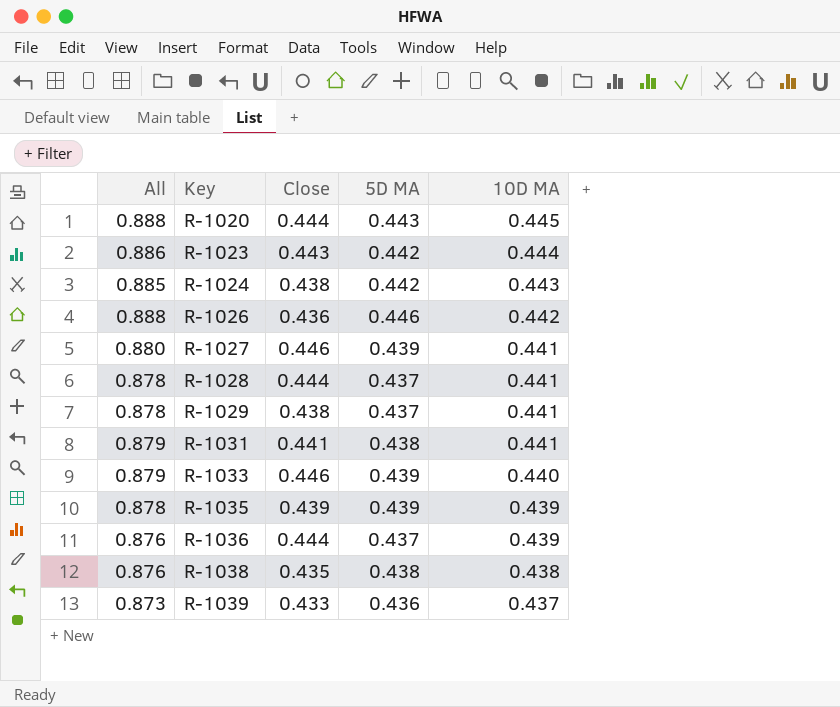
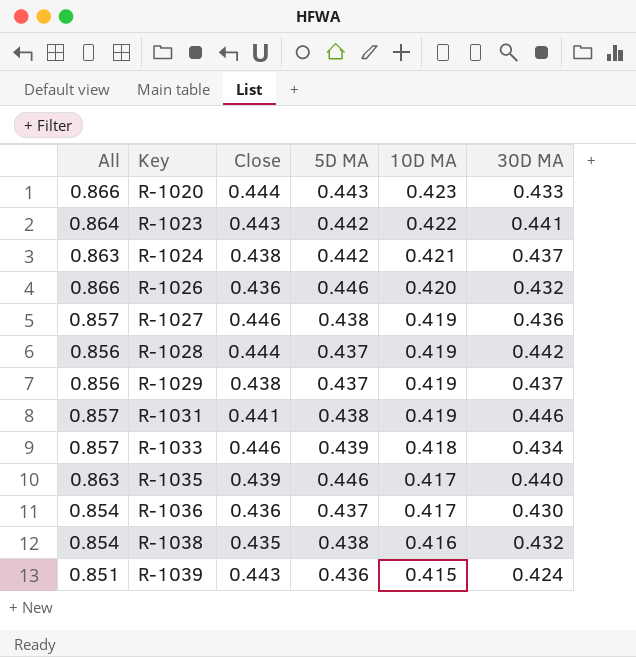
column 30D MA | position: none -> 6
R-1020 | All: 0.888 -> 0.866
R-1020 | 10D MA: 0.445 -> 0.423
R-1023 | All: 0.886 -> 0.864
R-1023 | 10D MA: 0.444 -> 0.422
R-1024 | All: 0.885 -> 0.863
R-1024 | 10D MA: 0.443 -> 0.421
R-1026 | All: 0.888 -> 0.866
R-1026 | 10D MA: 0.442 -> 0.420
R-1027 | All: 0.880 -> 0.857
R-1027 | 5D MA: 0.439 -> 0.438
R-1027 | 10D MA: 0.441 -> 0.419
R-1028 | All: 0.878 -> 0.856
R-1028 | 10D MA: 0.441 -> 0.419
R-1029 | All: 0.878 -> 0.856
R-1029 | 10D MA: 0.441 -> 0.419
R-1031 | All: 0.879 -> 0.857
R-1031 | 10D MA: 0.441 -> 0.419
R-1033 | All: 0.879 -> 0.857
R-1033 | 10D MA: 0.440 -> 0.418
R-1035 | All: 0.878 -> 0.863
R-1035 | 5D MA: 0.439 -> 0.446
R-1035 | 10D MA: 0.439 -> 0.417
R-1036 | All: 0.876 -> 0.854
R-1036 | Close: 0.444 -> 0.436
R-1036 | 10D MA: 0.439 -> 0.417
R-1038 | All: 0.876 -> 0.854
R-1038 | 10D MA: 0.438 -> 0.416
R-1039 | All: 0.873 -> 0.851
R-1039 | Close: 0.433 -> 0.443
R-1039 | 10D MA: 0.437 -> 0.415

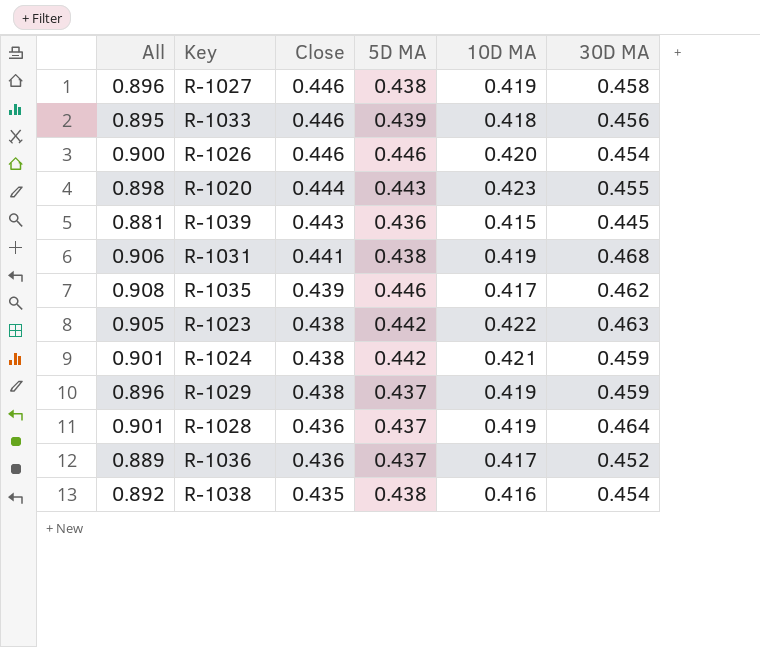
row order: Key ascending -> Close descending
column All | formula: [5D MA] + [10D MA] -> [5D MA] + [30D MA]
R-1027 | 30D MA: 0.436 -> 0.458
R-1033 | 30D MA: 0.434 -> 0.456
R-1026 | Close: 0.436 -> 0.446
R-1026 | 30D MA: 0.432 -> 0.454
R-1020 | 30D MA: 0.433 -> 0.455
R-1039 | 30D MA: 0.424 -> 0.445
R-1031 | 30D MA: 0.446 -> 0.468
R-1035 | 30D MA: 0.440 -> 0.462
R-1023 | Close: 0.443 -> 0.438
R-1023 | 30D MA: 0.441 -> 0.463
R-1024 | 30D MA: 0.437 -> 0.459
R-1029 | 30D MA: 0.437 -> 0.459
R-1028 | Close: 0.444 -> 0.436
R-1028 | 30D MA: 0.442 -> 0.464
R-1036 | 30D MA: 0.430 -> 0.452
R-1038 | 30D MA: 0.432 -> 0.454

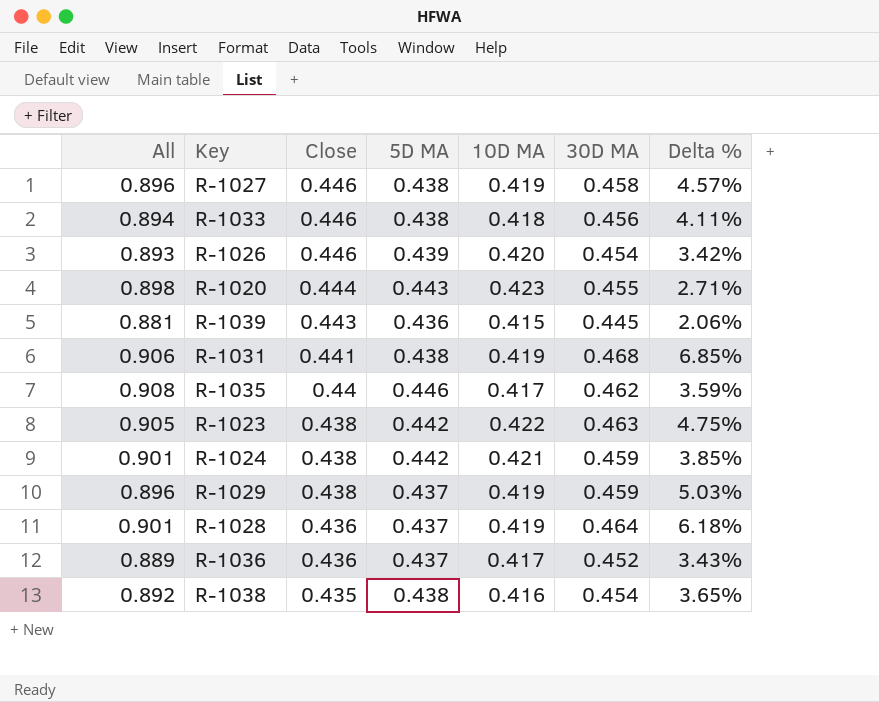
column Delta % | formula: none -> ([30D MA] - [5D MA]) / [5D MA]
R-1033 | All: 0.895 -> 0.894
R-1033 | 5D MA: 0.439 -> 0.438
R-1026 | All: 0.900 -> 0.893
R-1026 | 5D MA: 0.446 -> 0.439
R-1035 | Close: 0.439 -> 0.44

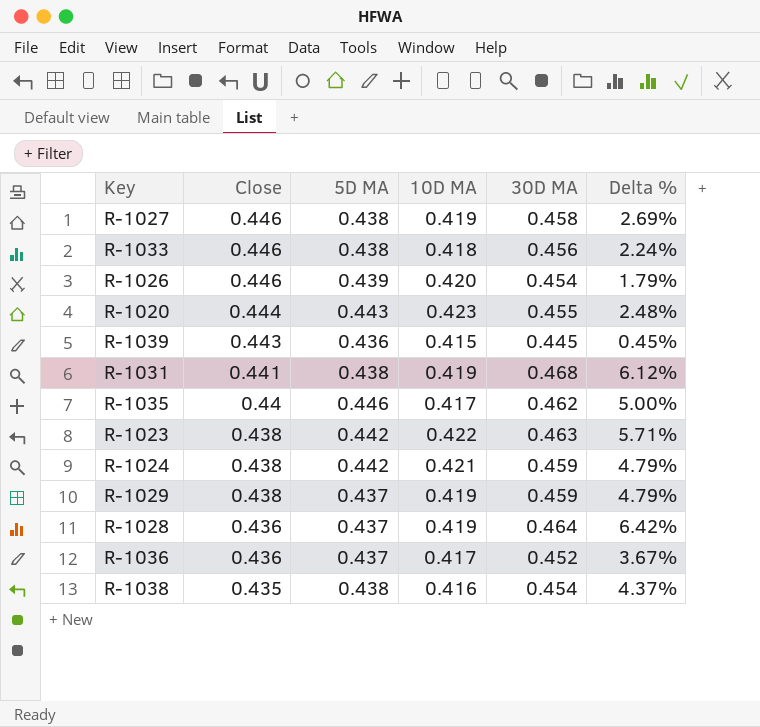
column All | formula: [5D MA] + [30D MA] -> none
column Delta % | formula: ([30D MA] - [5D MA]) / [5D MA] -> ([30D MA] - [Close]) / [Close]

